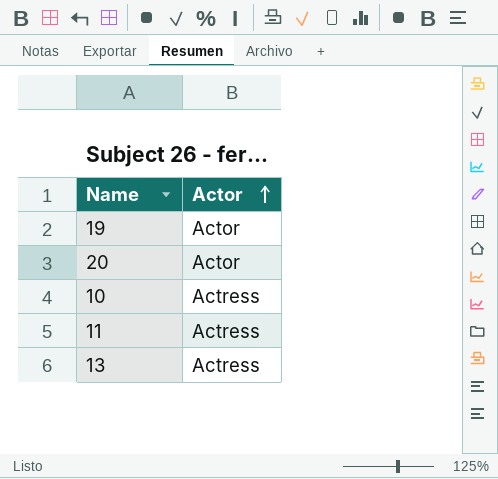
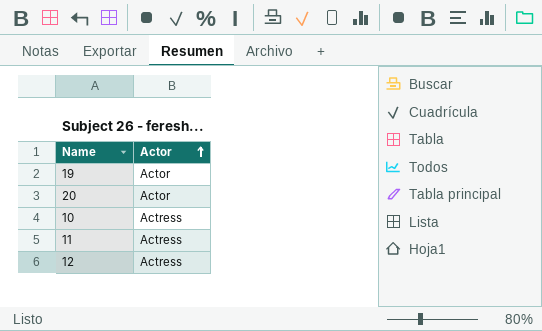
row 13: Actress -> none
row 12: none -> Actress

